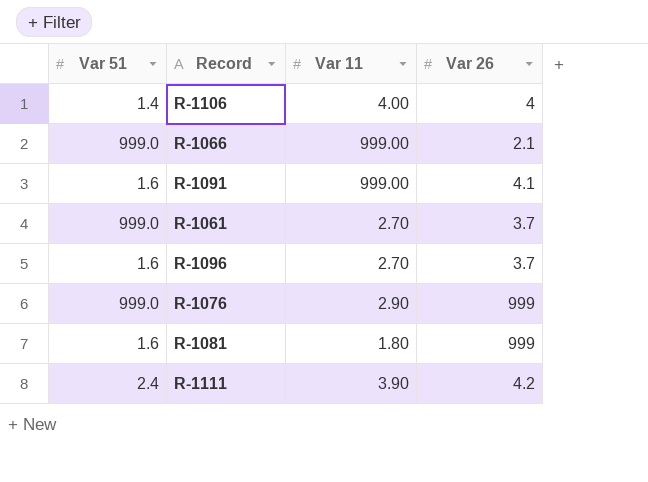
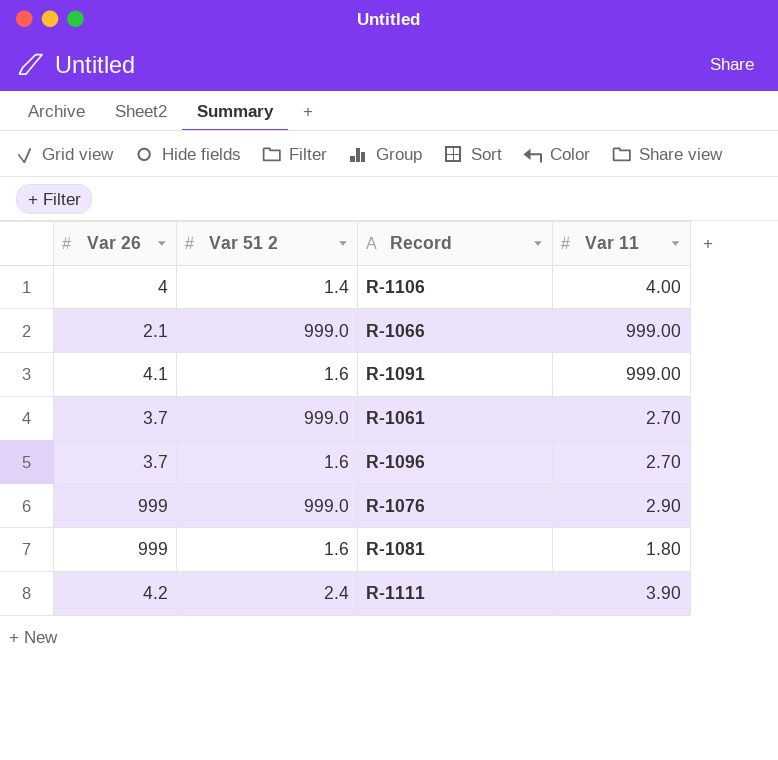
column Var 26 | position: 4 -> 1
column name: Var 51 -> Var 51 2

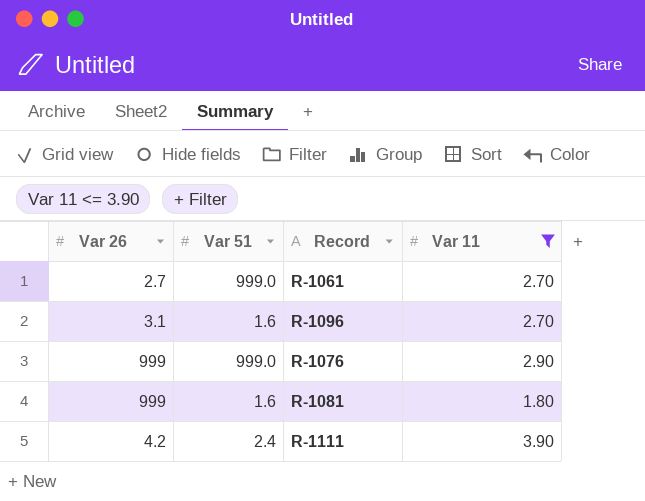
filter: none -> Var 11 <= 3.90
column name: Var 51 2 -> Var 51
R-1061 | Var 26: 3.7 -> 2.7
R-1096 | Var 26: 3.7 -> 3.1

